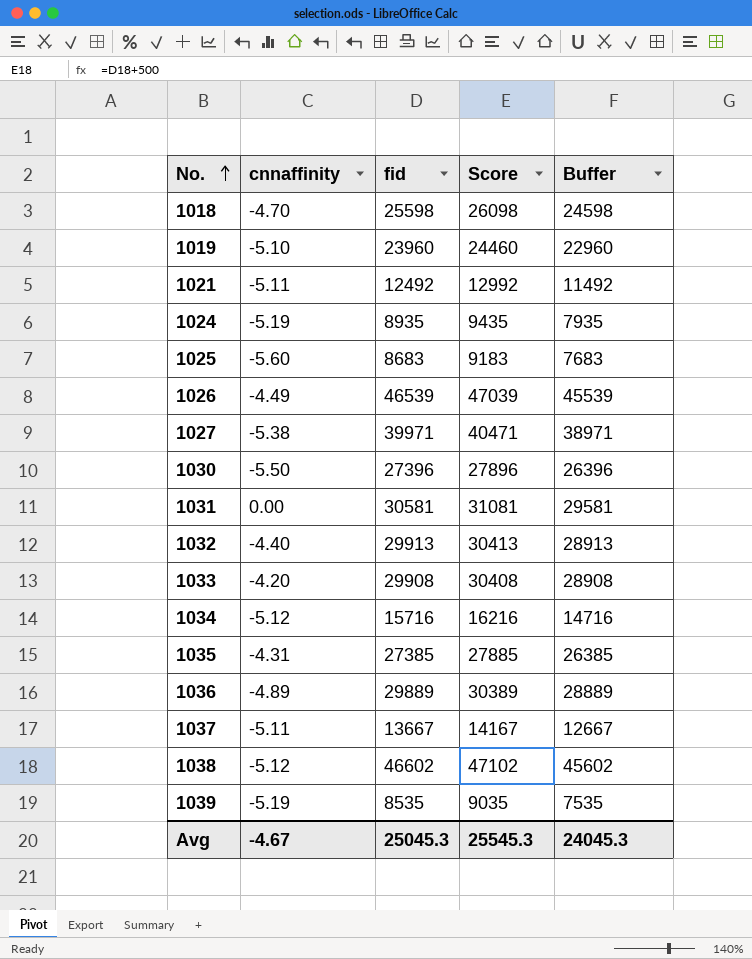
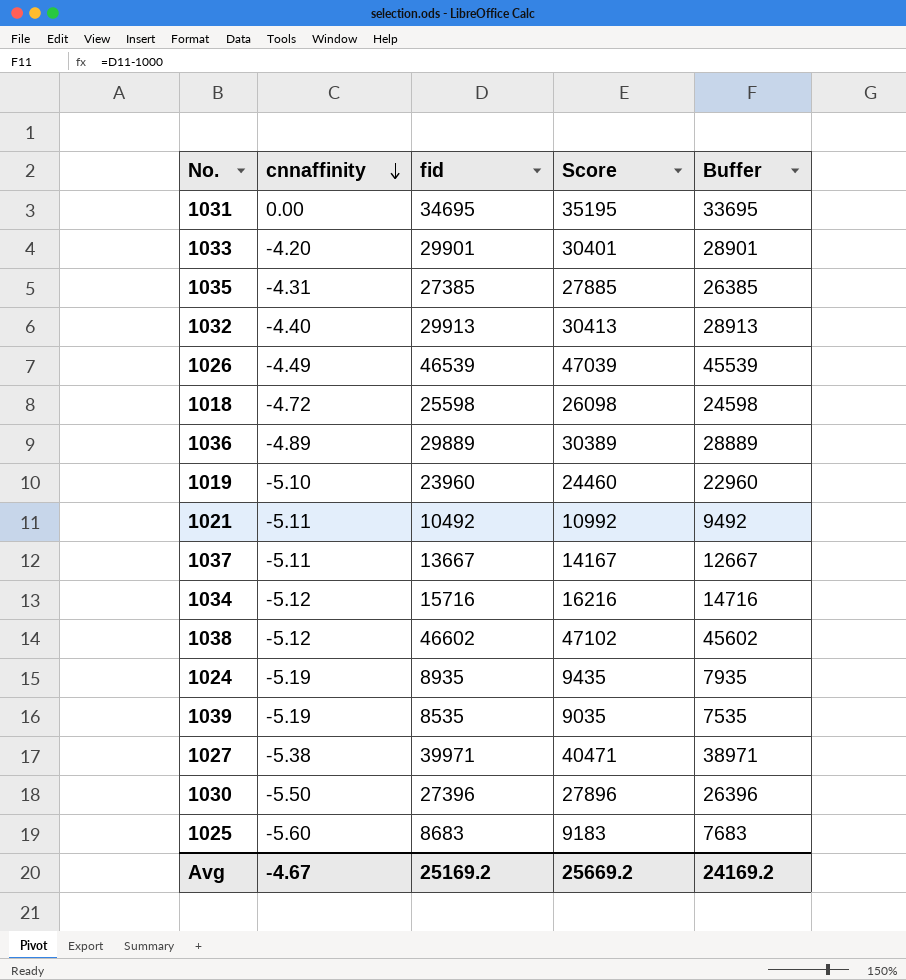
row order: No. ascending -> cnnaffinity descending
1031 | fid: 30581 -> 34695
1031 | Score: 31081 -> 35195
1031 | Buffer: 29581 -> 33695
1033 | fid: 29908 -> 29901
1033 | Score: 30408 -> 30401
1033 | Buffer: 28908 -> 28901
1018 | cnnaffinity: -4.70 -> -4.72
1021 | fid: 12492 -> 10492
1021 | Score: 12992 -> 10992
1021 | Buffer: 11492 -> 9492
Avg | fid: 25045.3 -> 25169.2
Avg | Score: 25545.3 -> 25669.2
Avg | Buffer: 24045.3 -> 24169.2

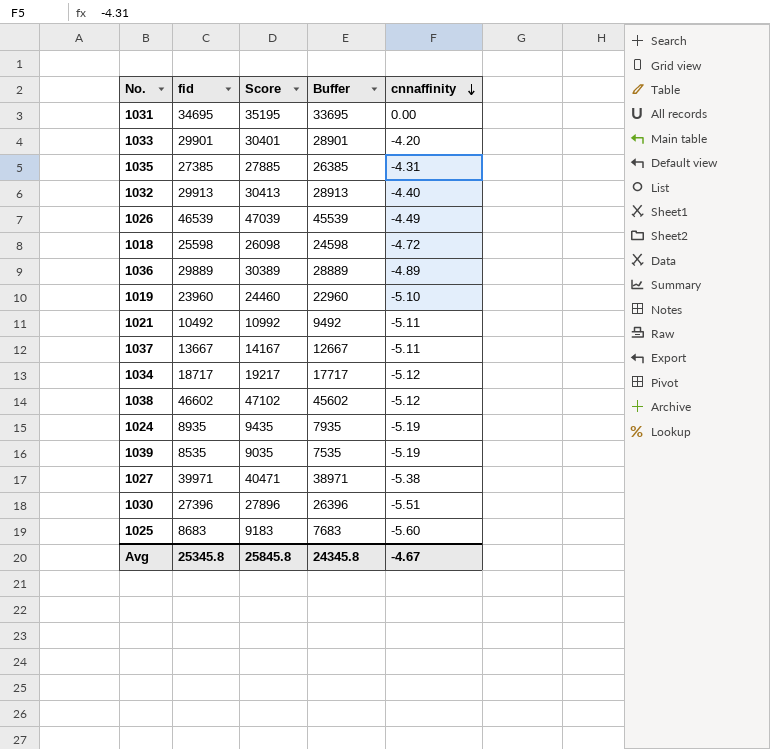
column cnnaffinity | position: 2 -> 5
1034 | fid: 15716 -> 18717
1034 | Score: 16216 -> 19217
1034 | Buffer: 14716 -> 17717
1030 | cnnaffinity: -5.50 -> -5.51
Avg | fid: 25169.2 -> 25345.8
Avg | Score: 25669.2 -> 25845.8
Avg | Buffer: 24169.2 -> 24345.8

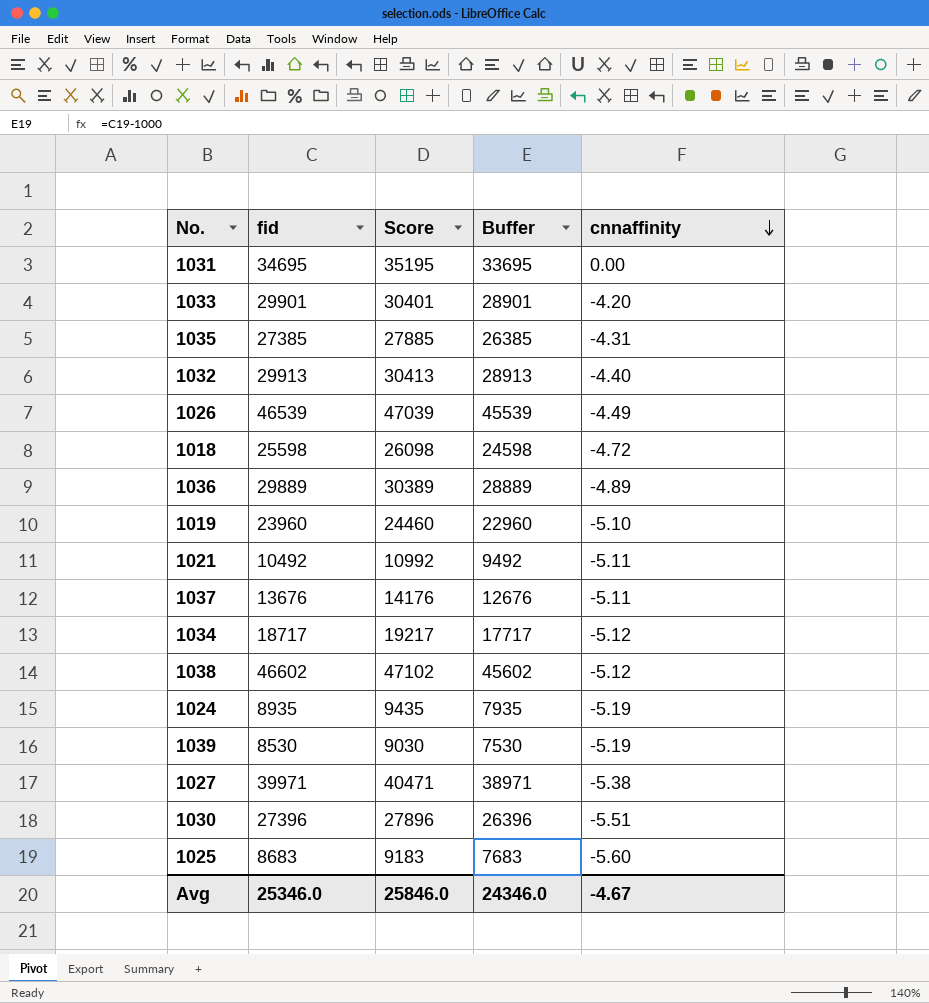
1037 | fid: 13667 -> 13676
1037 | Score: 14167 -> 14176
1037 | Buffer: 12667 -> 12676
1039 | fid: 8535 -> 8530
1039 | Score: 9035 -> 9030
1039 | Buffer: 7535 -> 7530
Avg | fid: 25345.8 -> 25346.0
Avg | Score: 25845.8 -> 25846.0
Avg | Buffer: 24345.8 -> 24346.0

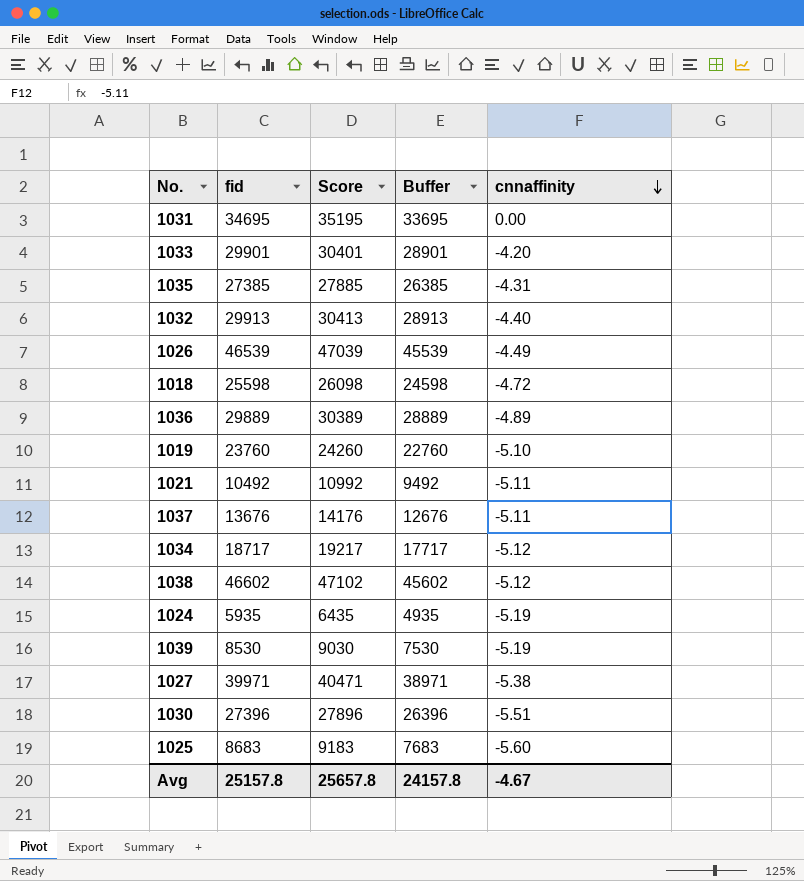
1019 | fid: 23960 -> 23760
1019 | Score: 24460 -> 24260
1019 | Buffer: 22960 -> 22760
1024 | fid: 8935 -> 5935
1024 | Score: 9435 -> 6435
1024 | Buffer: 7935 -> 4935
Avg | fid: 25346.0 -> 25157.8
Avg | Score: 25846.0 -> 25657.8
Avg | Buffer: 24346.0 -> 24157.8

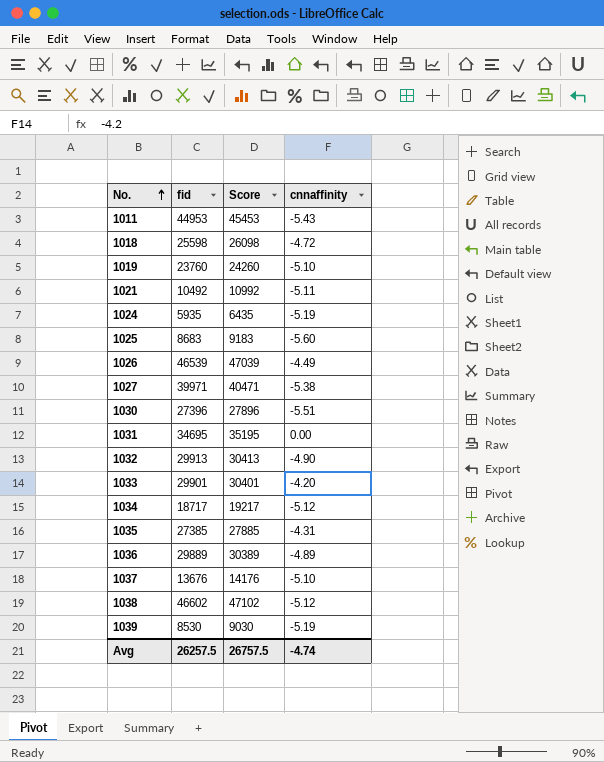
row order: cnnaffinity descending -> No. ascending
column Buffer | formula: [fid] - 1000 -> none
row 1011: none -> 44953 | 45453 | -5.43
1032 | cnnaffinity: -4.40 -> -4.90
1037 | cnnaffinity: -5.11 -> -5.10
Avg | fid: 25157.8 -> 26257.5
Avg | Score: 25657.8 -> 26757.5
Avg | cnnaffinity: -4.67 -> -4.74

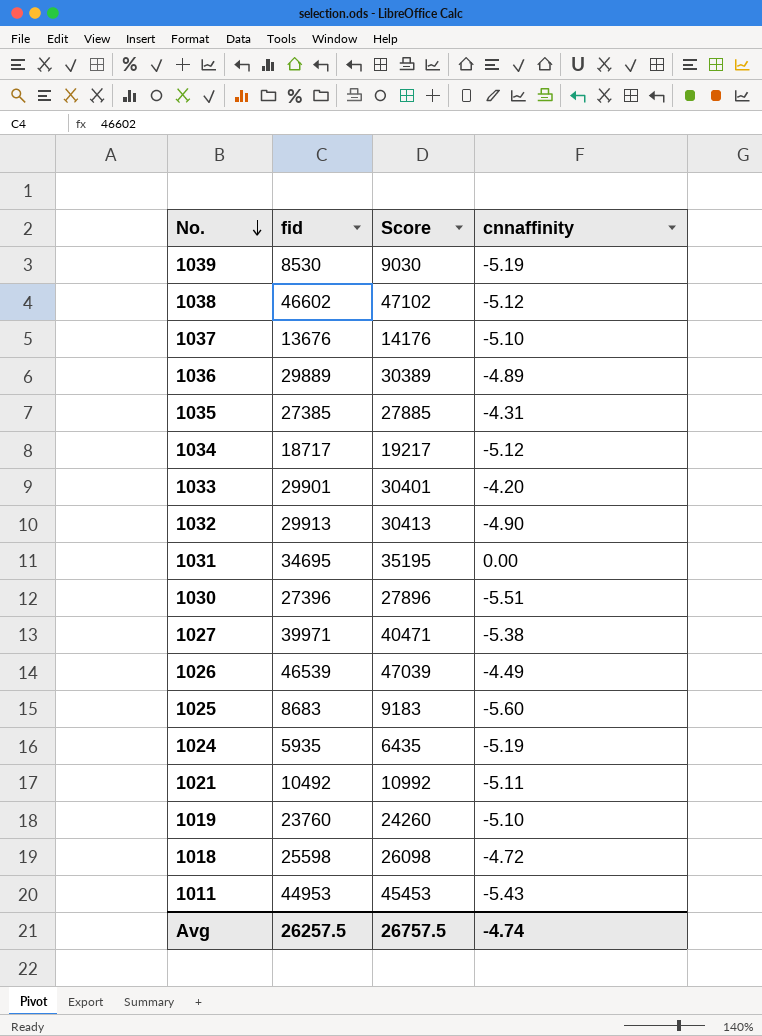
row order: No. ascending -> No. descending

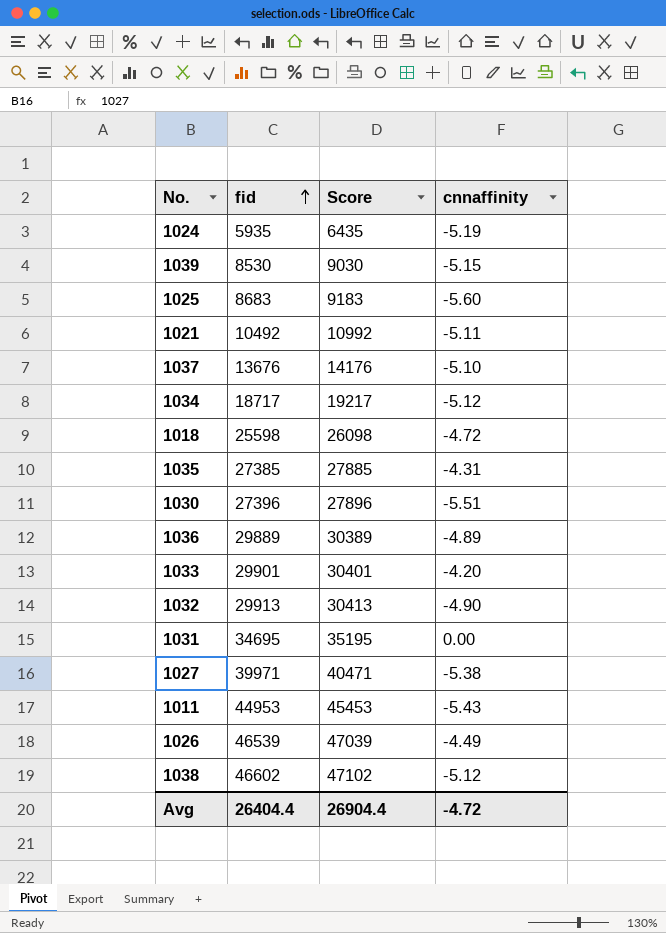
row order: No. descending -> fid ascending
row 1019: 23760 | 24260 | -5.10 -> none
1039 | cnnaffinity: -5.19 -> -5.15
Avg | fid: 26257.5 -> 26404.4
Avg | Score: 26757.5 -> 26904.4
Avg | cnnaffinity: -4.74 -> -4.72

